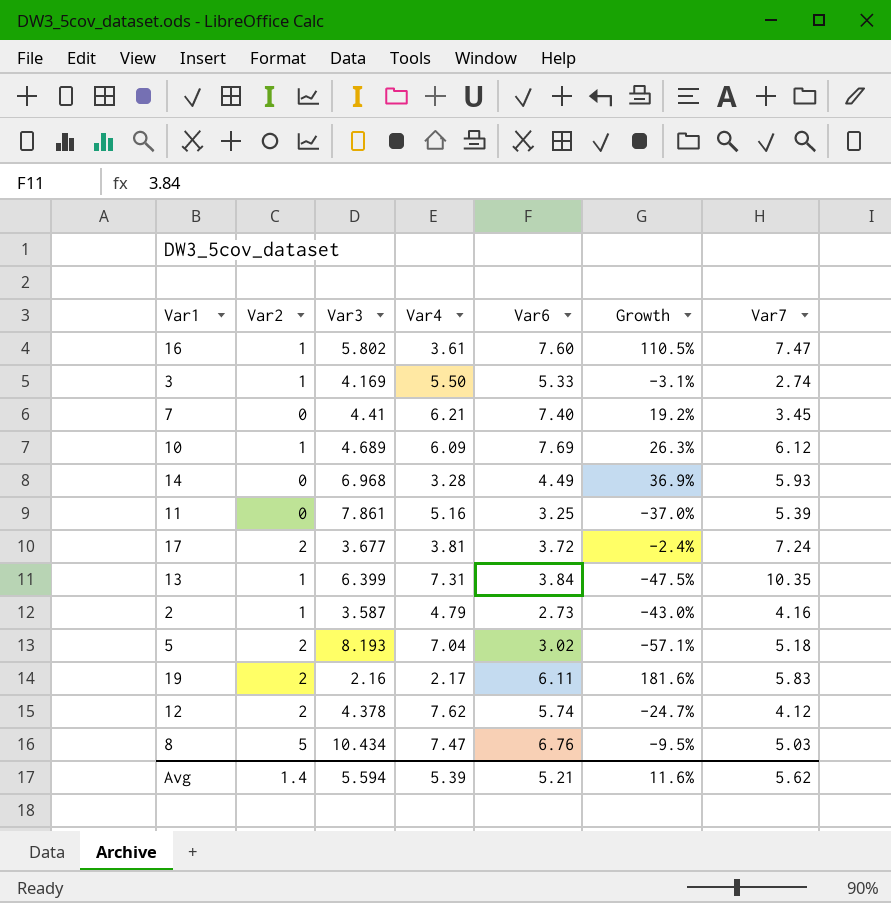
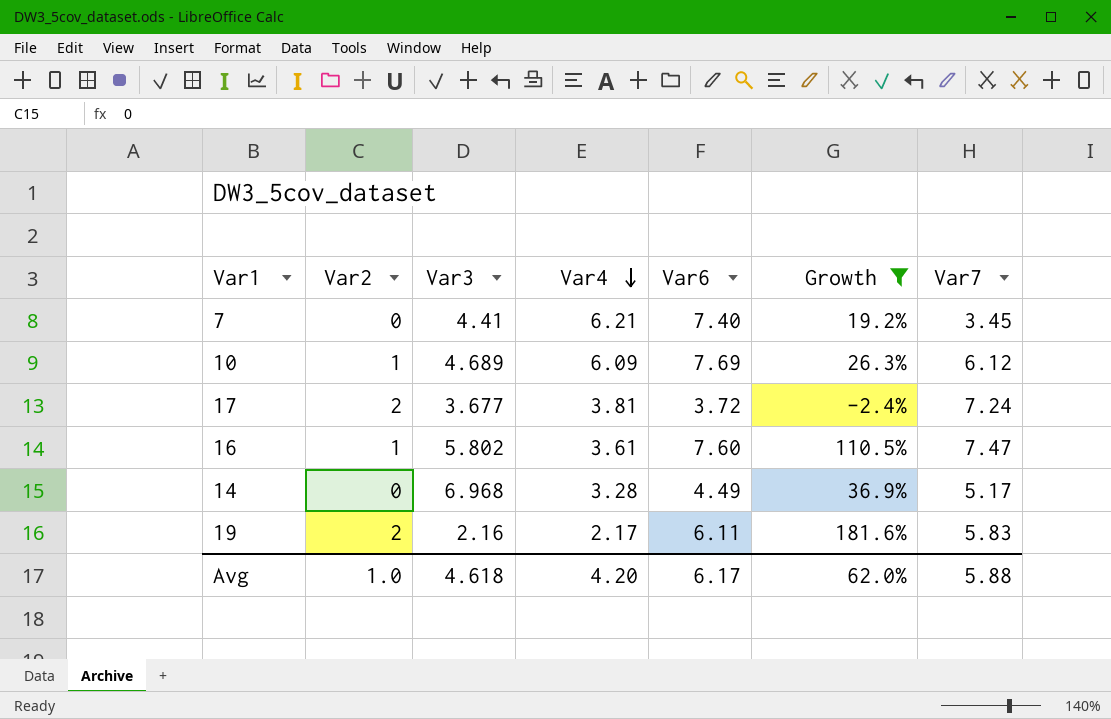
filter: none -> Growth >= -2.4%
row order: none -> Var4 descending
14 | Var7: 5.93 -> 5.17
Avg | Var2: 1.4 -> 1.0
Avg | Var3: 5.594 -> 4.618
Avg | Var4: 5.39 -> 4.20
Avg | Var6: 5.21 -> 6.17
Avg | Growth: 11.6% -> 62.0%
Avg | Var7: 5.62 -> 5.88

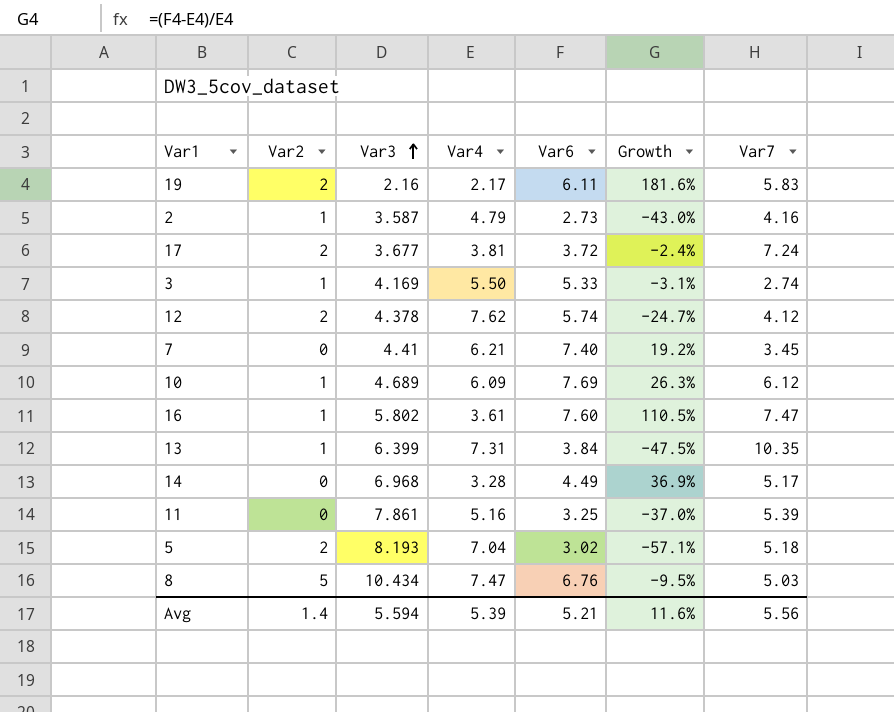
filter: Growth >= -2.4% -> none
row order: Var4 descending -> Var3 ascending
Avg | Var2: 1.0 -> 1.4
Avg | Var3: 4.618 -> 5.594
Avg | Var4: 4.20 -> 5.39
Avg | Var6: 6.17 -> 5.21
Avg | Growth: 62.0% -> 11.6%
Avg | Var7: 5.88 -> 5.56

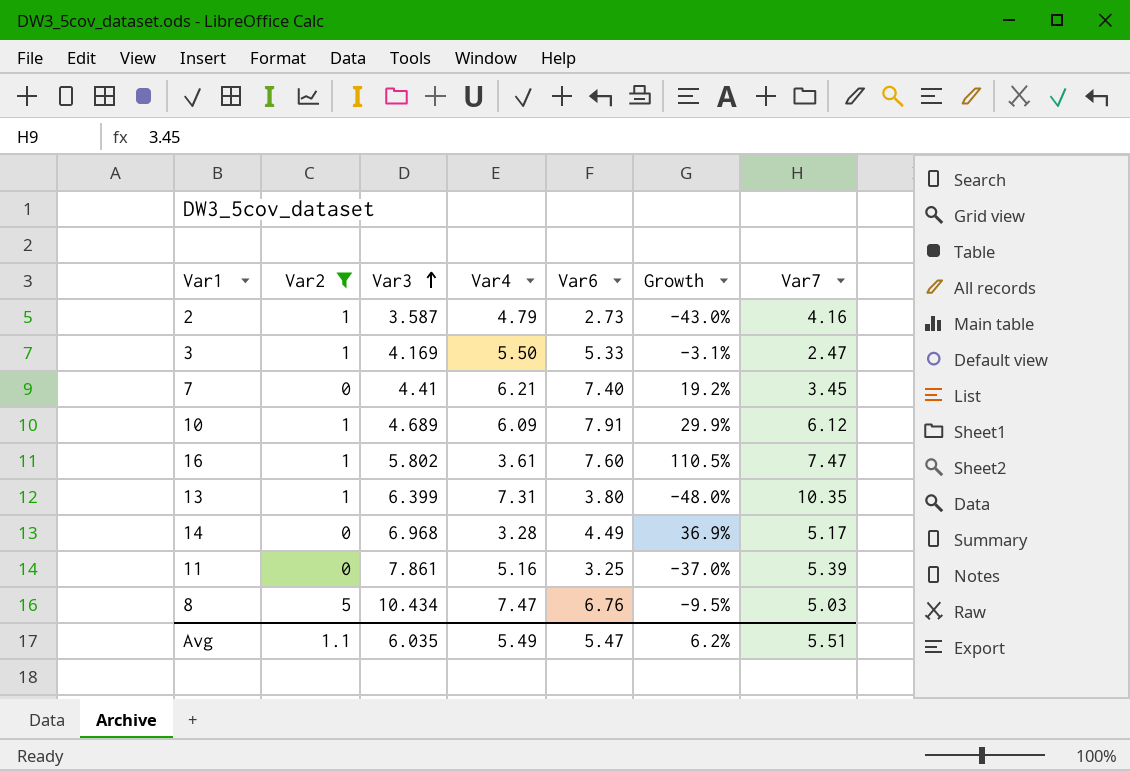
filter: none -> Var2 != 2
3 | Var7: 2.74 -> 2.47
10 | Var6: 7.69 -> 7.91
10 | Growth: 26.3% -> 29.9%
13 | Var6: 3.84 -> 3.80
13 | Growth: -47.5% -> -48.0%
Avg | Var2: 1.4 -> 1.1
Avg | Var3: 5.594 -> 6.035
Avg | Var4: 5.39 -> 5.49
Avg | Var6: 5.21 -> 5.47
Avg | Growth: 11.6% -> 6.2%
Avg | Var7: 5.56 -> 5.51

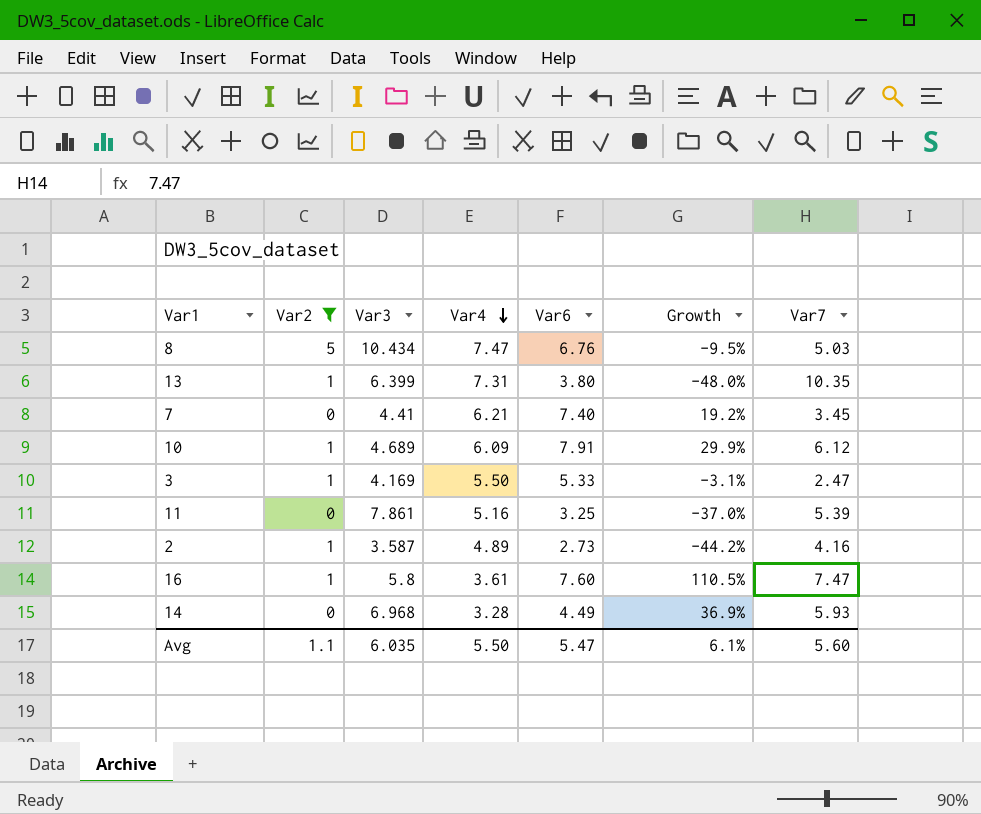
row order: Var3 ascending -> Var4 descending
2 | Var4: 4.79 -> 4.89
2 | Growth: -43.0% -> -44.2%
16 | Var3: 5.802 -> 5.8
14 | Var7: 5.17 -> 5.93
Avg | Var4: 5.49 -> 5.50
Avg | Growth: 6.2% -> 6.1%
Avg | Var7: 5.51 -> 5.60

